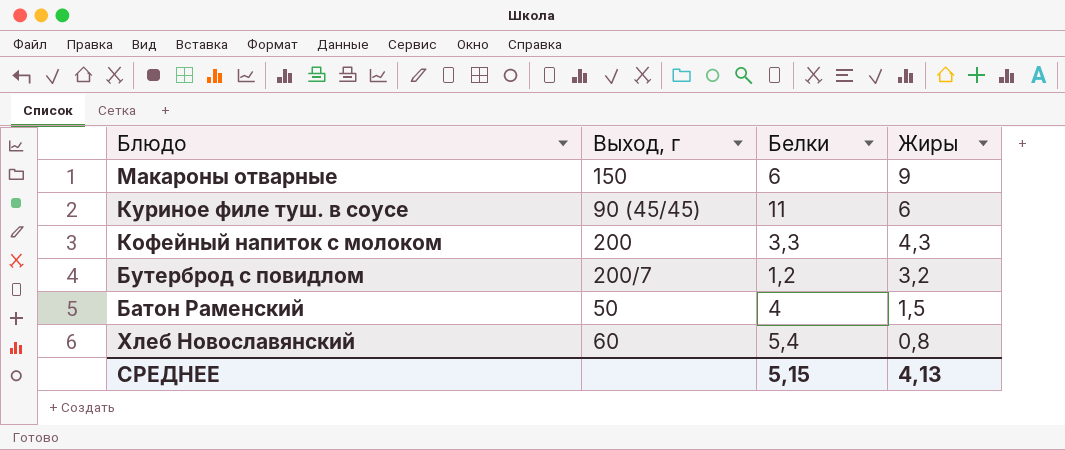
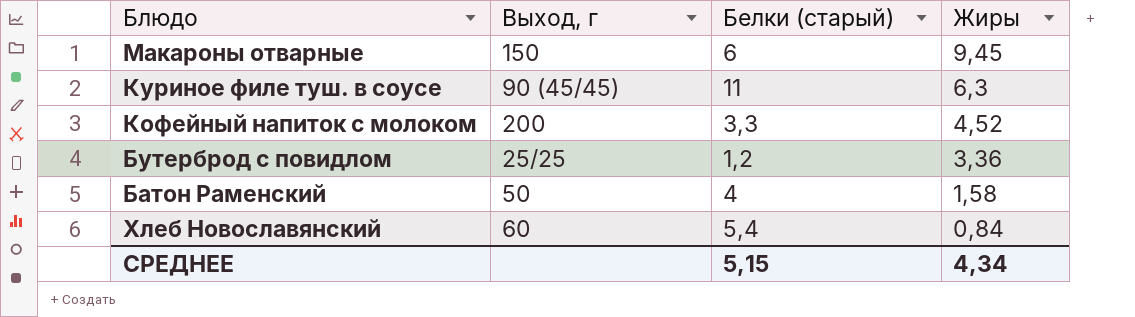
column name: Белки -> Белки (старый)
Макароны отварные | Жиры: 9 -> 9,45
Куриное филе туш. в соусе | Жиры: 6 -> 6,3
Кофейный напиток с молоком | Жиры: 4,3 -> 4,52
Бутерброд с повидлом | Выход, г: 200/7 -> 25/25
Бутерброд с повидлом | Жиры: 3,2 -> 3,36
Батон Раменский | Жиры: 1,5 -> 1,58
Хлеб Новославянский | Жиры: 0,8 -> 0,84
СРЕДНЕЕ | Жиры: 4,13 -> 4,34

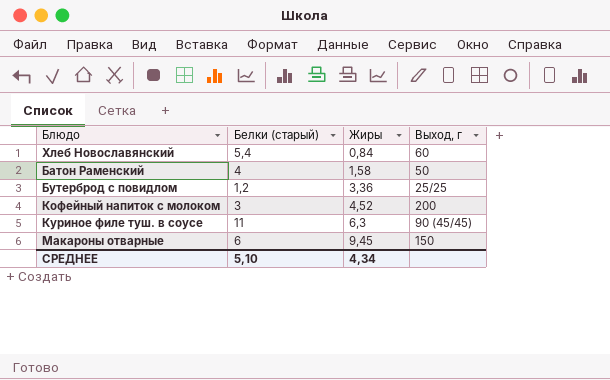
row order: Жиры descending -> Жиры ascending
column Выход, г | position: 2 -> 4
Кофейный напиток с молоком | Белки (старый): 3,3 -> 3
СРЕДНЕЕ | Белки (старый): 5,15 -> 5,10

